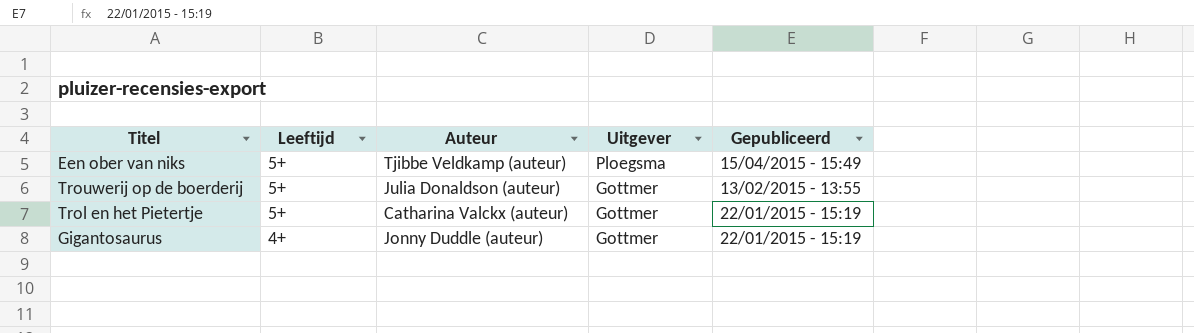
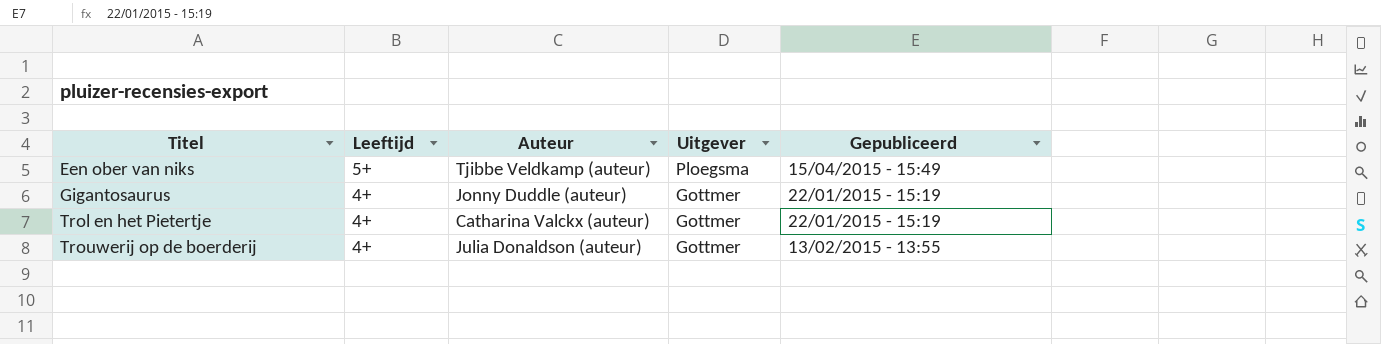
row order: Leeftijd descending -> Titel ascending
Trol en het Pietertje | Leeftijd: 5+ -> 4+
Trouwerij op de boerderij | Leeftijd: 5+ -> 4+

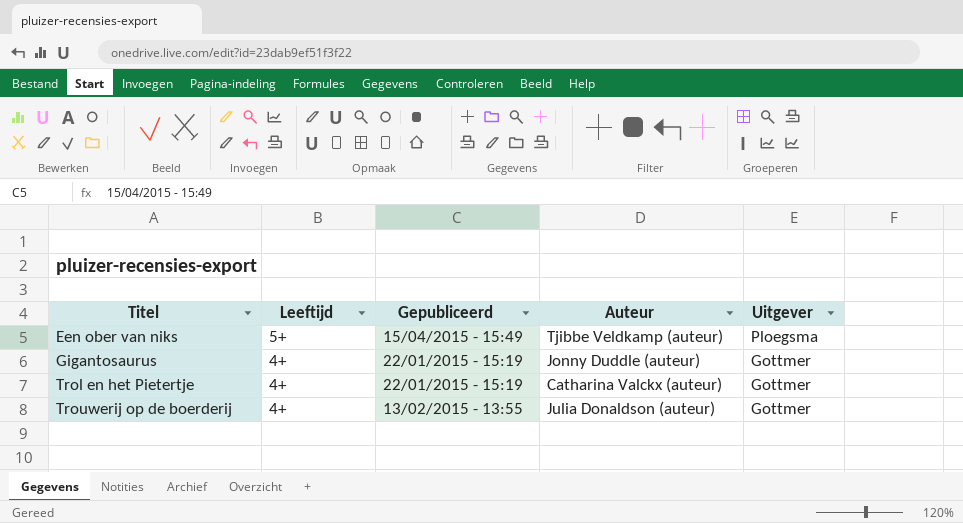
column Gepubliceerd | position: 5 -> 3

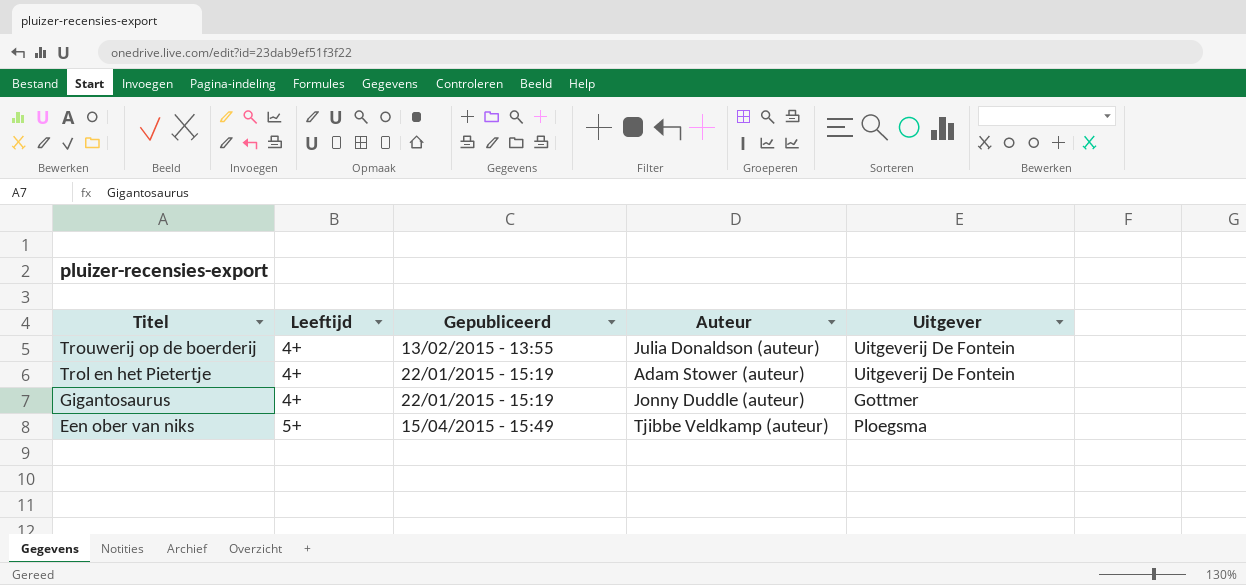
row order: Titel ascending -> Titel descending
Trouwerij op de boerderij | Uitgever: Gottmer -> Uitgeverij De Fontein
Trol en het Pietertje | Auteur: Catharina Valckx (auteur) -> Adam Stower (auteur)
Trol en het Pietertje | Uitgever: Gottmer -> Uitgeverij De Fontein

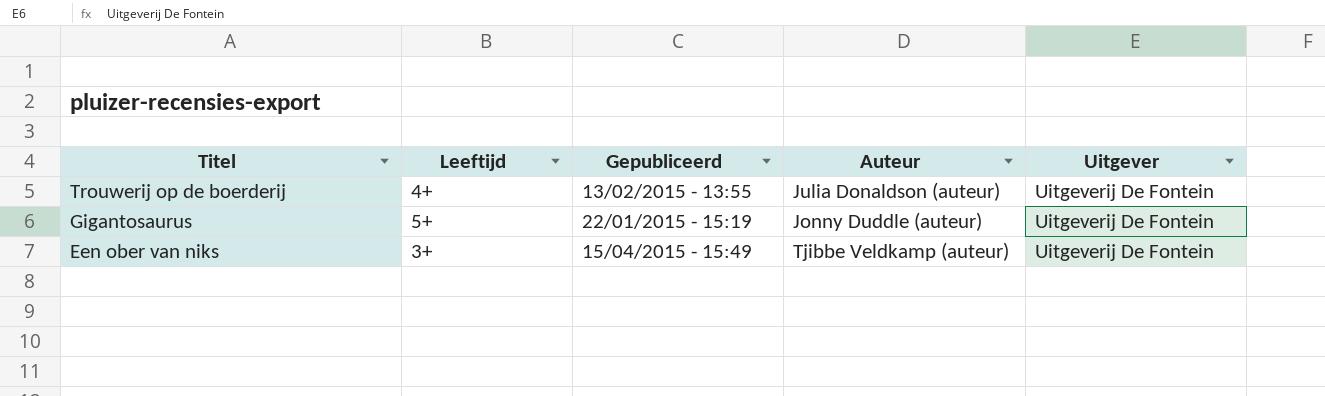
row Trol en het Pietertje: 4+ | 22/01/2015 - 15:19 | Adam Stower (auteur) | Uitgeverij De Fontein -> none
Gigantosaurus | Leeftijd: 4+ -> 5+
Gigantosaurus | Uitgever: Gottmer -> Uitgeverij De Fontein
Een ober van niks | Leeftijd: 5+ -> 3+
Een ober van niks | Uitgever: Ploegsma -> Uitgeverij De Fontein

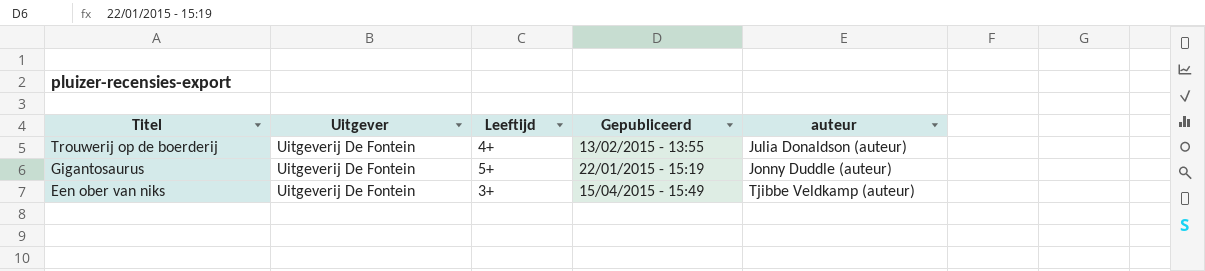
column Uitgever | position: 5 -> 2
column name: Auteur -> auteur

